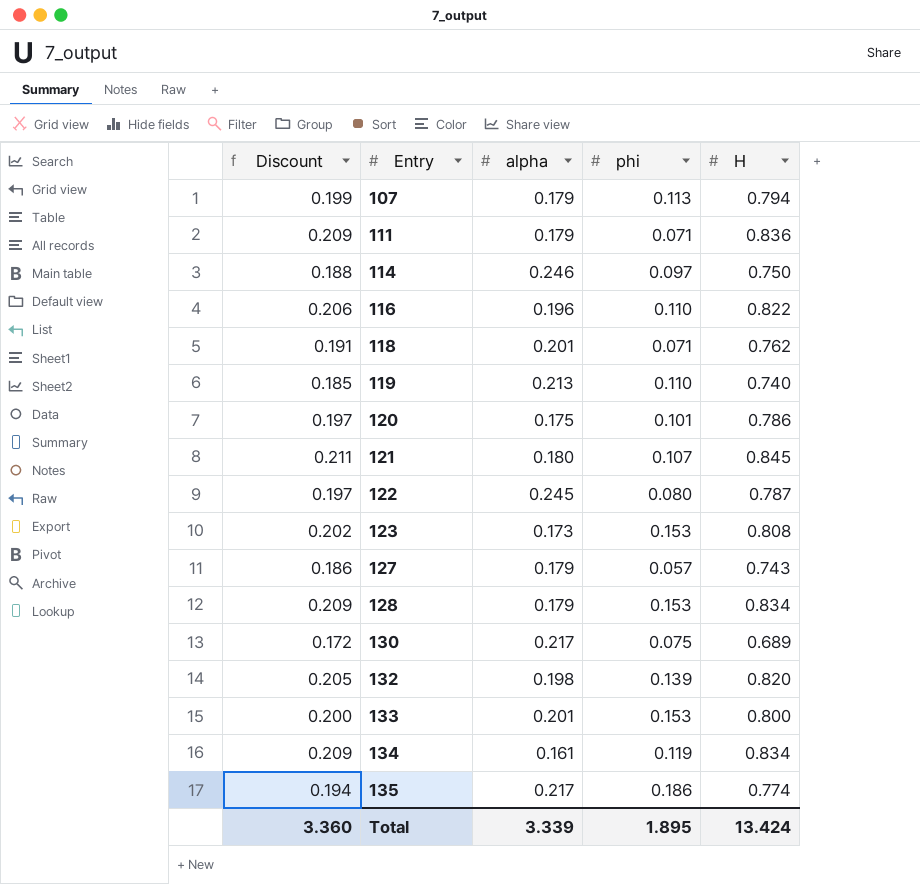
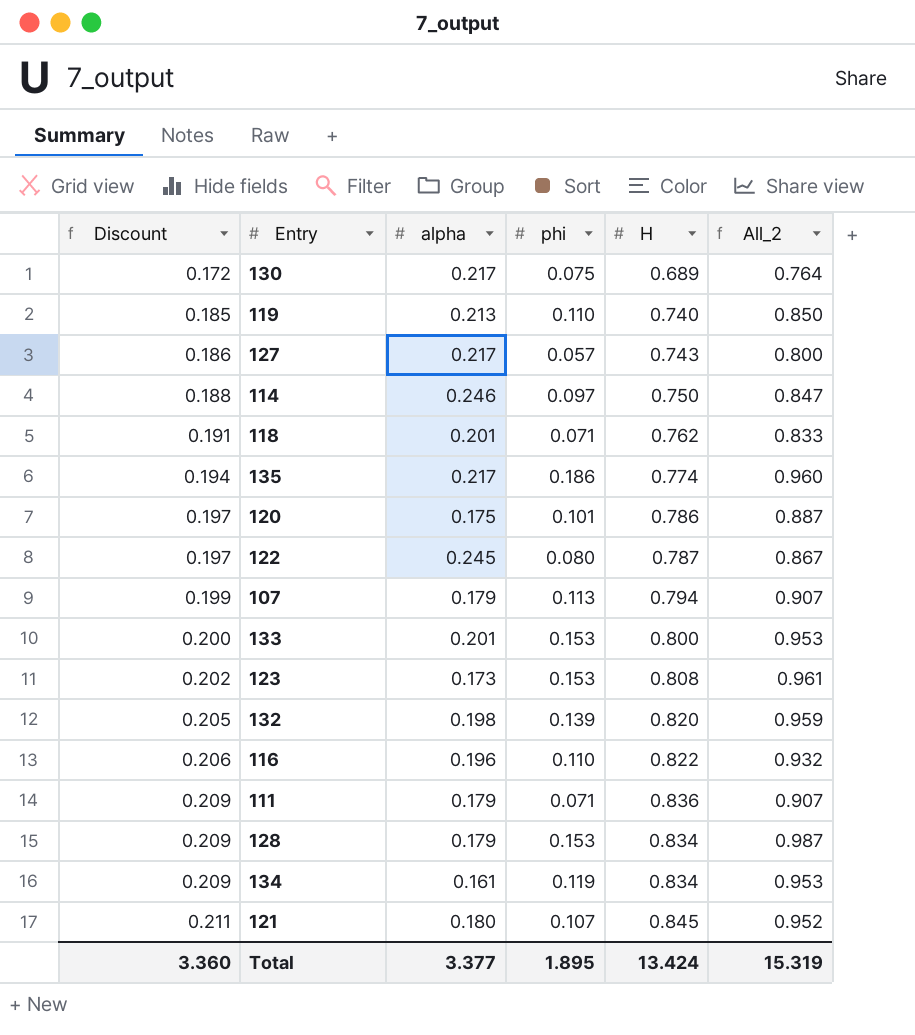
row order: Entry ascending -> Discount ascending
column All_2 | formula: none -> [phi] + [H]
127 | alpha: 0.179 -> 0.217
Total | alpha: 3.339 -> 3.377

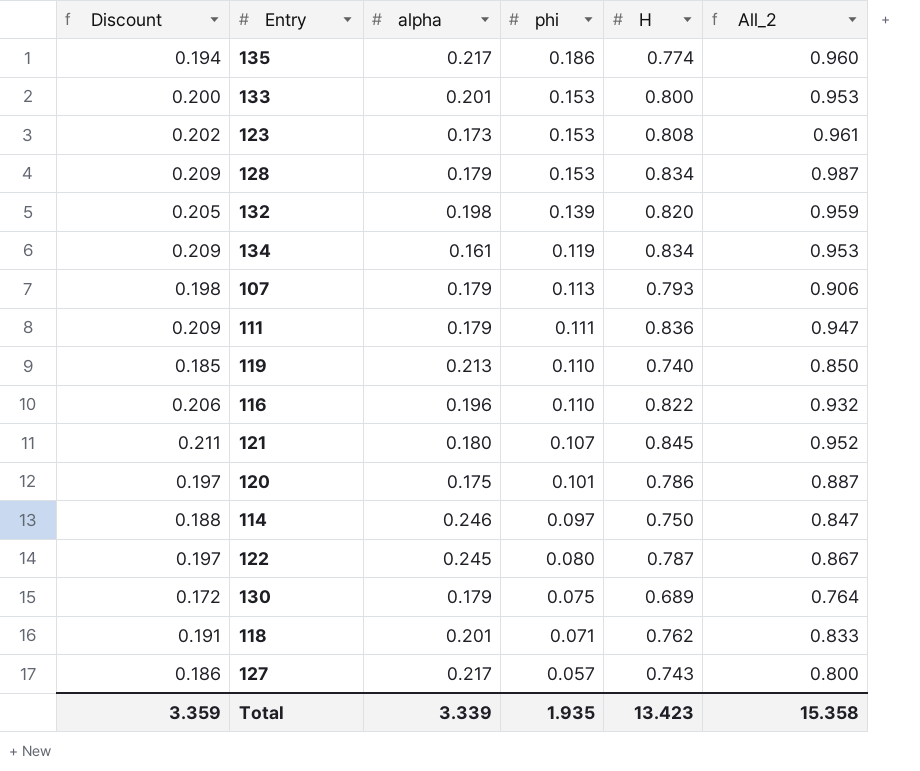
row order: Discount ascending -> phi descending
107 | Discount: 0.199 -> 0.198
107 | H: 0.794 -> 0.793
107 | All_2: 0.907 -> 0.906
111 | phi: 0.071 -> 0.111
111 | All_2: 0.907 -> 0.947
130 | alpha: 0.217 -> 0.179
Total | Discount: 3.360 -> 3.359
Total | alpha: 3.377 -> 3.339
Total | phi: 1.895 -> 1.935
Total | H: 13.424 -> 13.423
Total | All_2: 15.319 -> 15.358

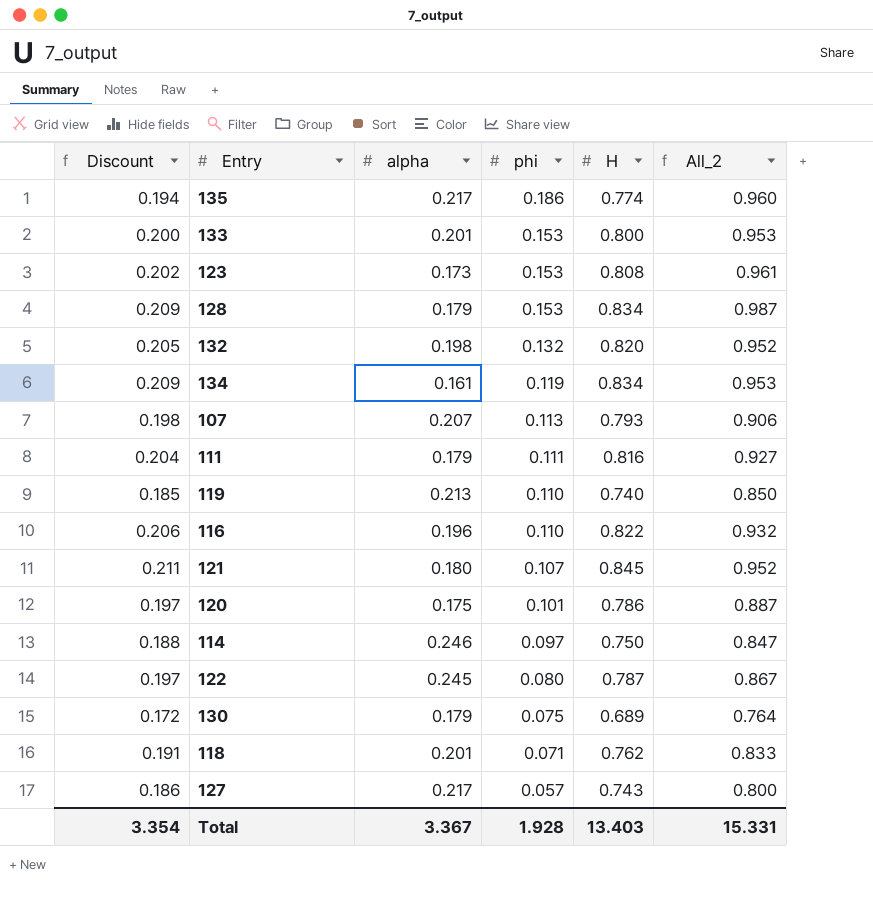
132 | phi: 0.139 -> 0.132
132 | All_2: 0.959 -> 0.952
107 | alpha: 0.179 -> 0.207
111 | Discount: 0.209 -> 0.204
111 | H: 0.836 -> 0.816
111 | All_2: 0.947 -> 0.927
Total | Discount: 3.359 -> 3.354
Total | alpha: 3.339 -> 3.367
Total | phi: 1.935 -> 1.928
Total | H: 13.423 -> 13.403
Total | All_2: 15.358 -> 15.331

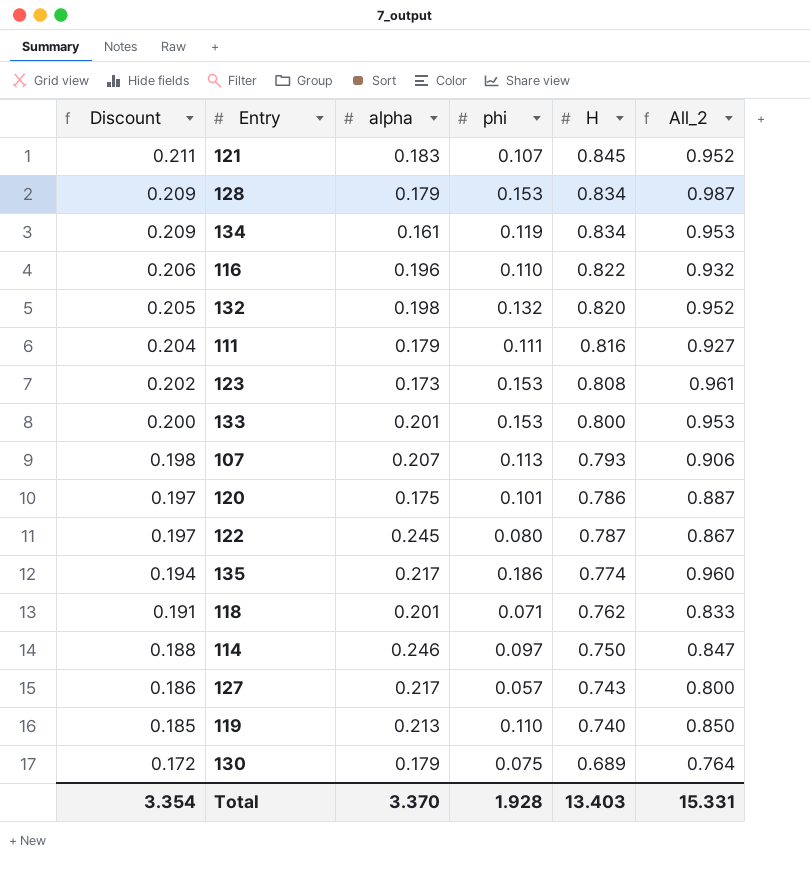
row order: phi descending -> Discount descending
121 | alpha: 0.180 -> 0.183
Total | alpha: 3.367 -> 3.370

